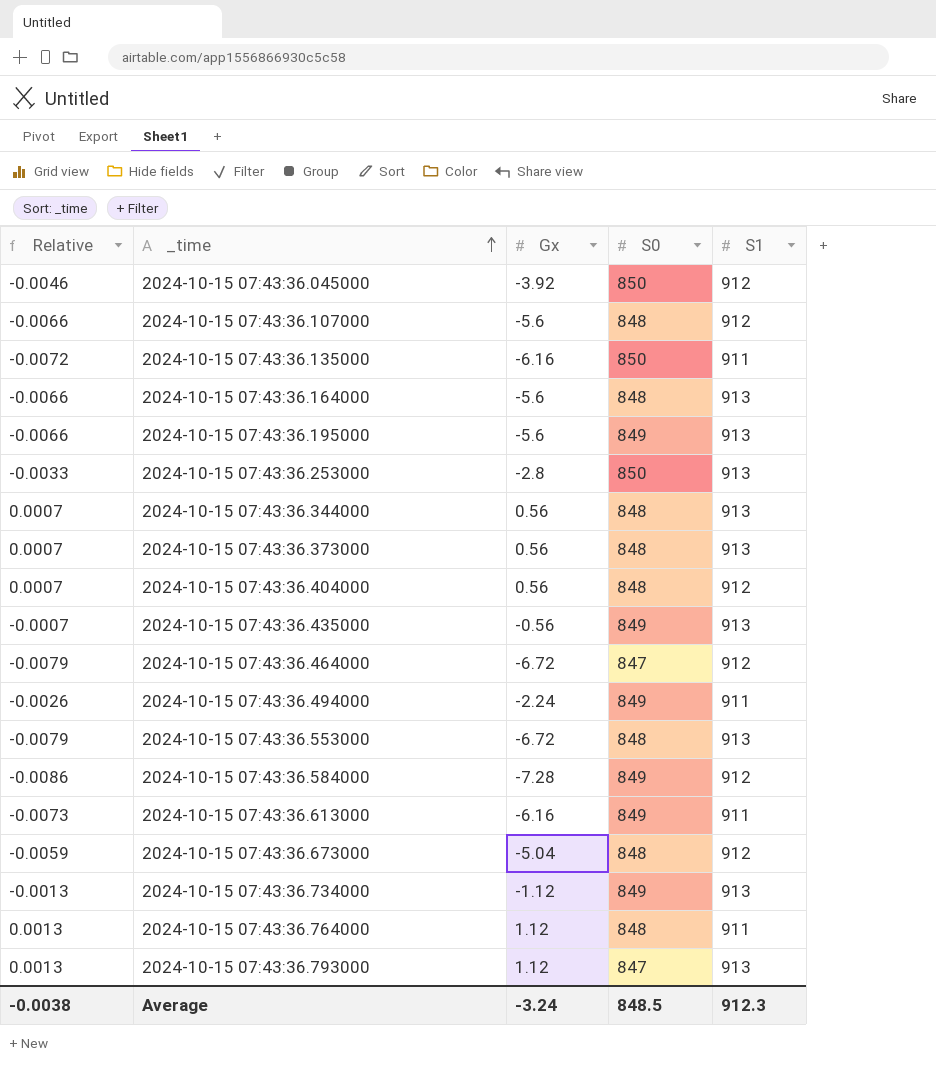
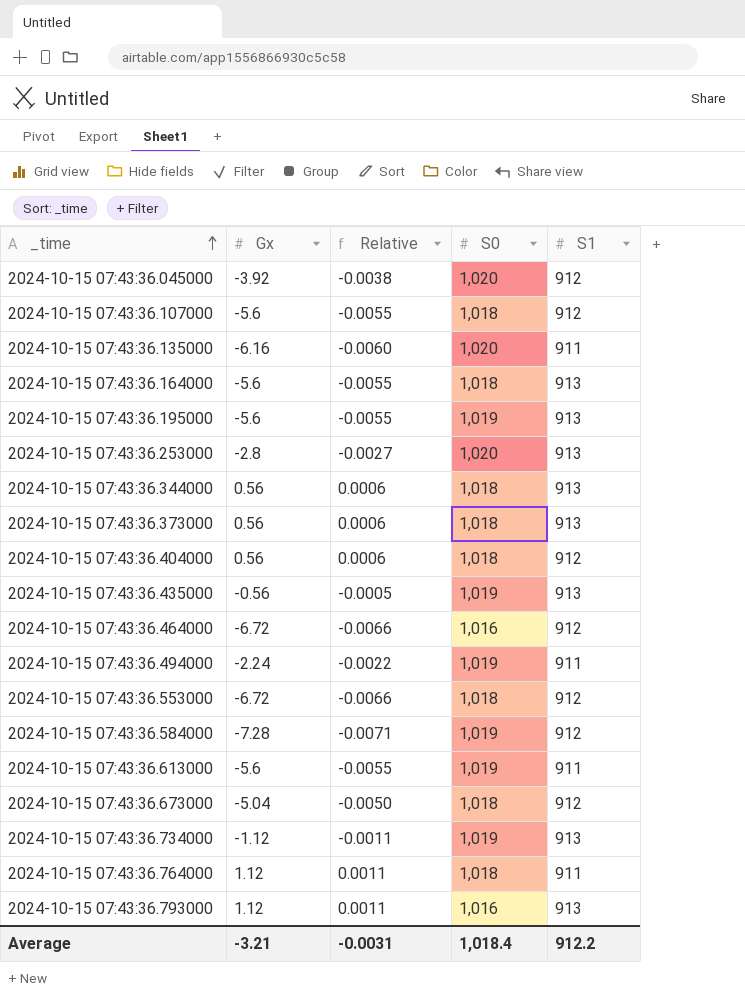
column Relative | position: 1 -> 3
2024-10-15 07:43:36.045000 | Relative: -0.0046 -> -0.0038
2024-10-15 07:43:36.045000 | S0: 850 -> 1,020
2024-10-15 07:43:36.107000 | Relative: -0.0066 -> -0.0055
2024-10-15 07:43:36.107000 | S0: 848 -> 1,018
2024-10-15 07:43:36.135000 | Relative: -0.0072 -> -0.0060
2024-10-15 07:43:36.135000 | S0: 850 -> 1,020
2024-10-15 07:43:36.164000 | Relative: -0.0066 -> -0.0055
2024-10-15 07:43:36.164000 | S0: 848 -> 1,018
2024-10-15 07:43:36.195000 | Relative: -0.0066 -> -0.0055
2024-10-15 07:43:36.195000 | S0: 849 -> 1,019
2024-10-15 07:43:36.253000 | Relative: -0.0033 -> -0.0027
2024-10-15 07:43:36.253000 | S0: 850 -> 1,020
2024-10-15 07:43:36.344000 | Relative: 0.0007 -> 0.0006
2024-10-15 07:43:36.344000 | S0: 848 -> 1,018
2024-10-15 07:43:36.373000 | Relative: 0.0007 -> 0.0006
2024-10-15 07:43:36.373000 | S0: 848 -> 1,018
2024-10-15 07:43:36.404000 | Relative: 0.0007 -> 0.0006
2024-10-15 07:43:36.404000 | S0: 848 -> 1,018
2024-10-15 07:43:36.435000 | Relative: -0.0007 -> -0.0005
2024-10-15 07:43:36.435000 | S0: 849 -> 1,019
2024-10-15 07:43:36.464000 | Relative: -0.0079 -> -0.0066
2024-10-15 07:43:36.464000 | S0: 847 -> 1,016
2024-10-15 07:43:36.494000 | Relative: -0.0026 -> -0.0022
2024-10-15 07:43:36.494000 | S0: 849 -> 1,019
2024-10-15 07:43:36.553000 | Relative: -0.0079 -> -0.0066
2024-10-15 07:43:36.553000 | S0: 848 -> 1,018
2024-10-15 07:43:36.553000 | S1: 913 -> 912
2024-10-15 07:43:36.584000 | Relative: -0.0086 -> -0.0071
2024-10-15 07:43:36.584000 | S0: 849 -> 1,019
2024-10-15 07:43:36.613000 | Gx: -6.16 -> -5.6
2024-10-15 07:43:36.613000 | Relative: -0.0073 -> -0.0055
2024-10-15 07:43:36.613000 | S0: 849 -> 1,019
2024-10-15 07:43:36.673000 | Relative: -0.0059 -> -0.0050
2024-10-15 07:43:36.673000 | S0: 848 -> 1,018
2024-10-15 07:43:36.734000 | Relative: -0.0013 -> -0.0011
2024-10-15 07:43:36.734000 | S0: 849 -> 1,019
2024-10-15 07:43:36.764000 | Relative: 0.0013 -> 0.0011
2024-10-15 07:43:36.764000 | S0: 848 -> 1,018
2024-10-15 07:43:36.793000 | Relative: 0.0013 -> 0.0011
2024-10-15 07:43:36.793000 | S0: 847 -> 1,016
Average | Gx: -3.24 -> -3.21
Average | Relative: -0.0038 -> -0.0031
Average | S0: 848.5 -> 1,018.4
Average | S1: 912.3 -> 912.2

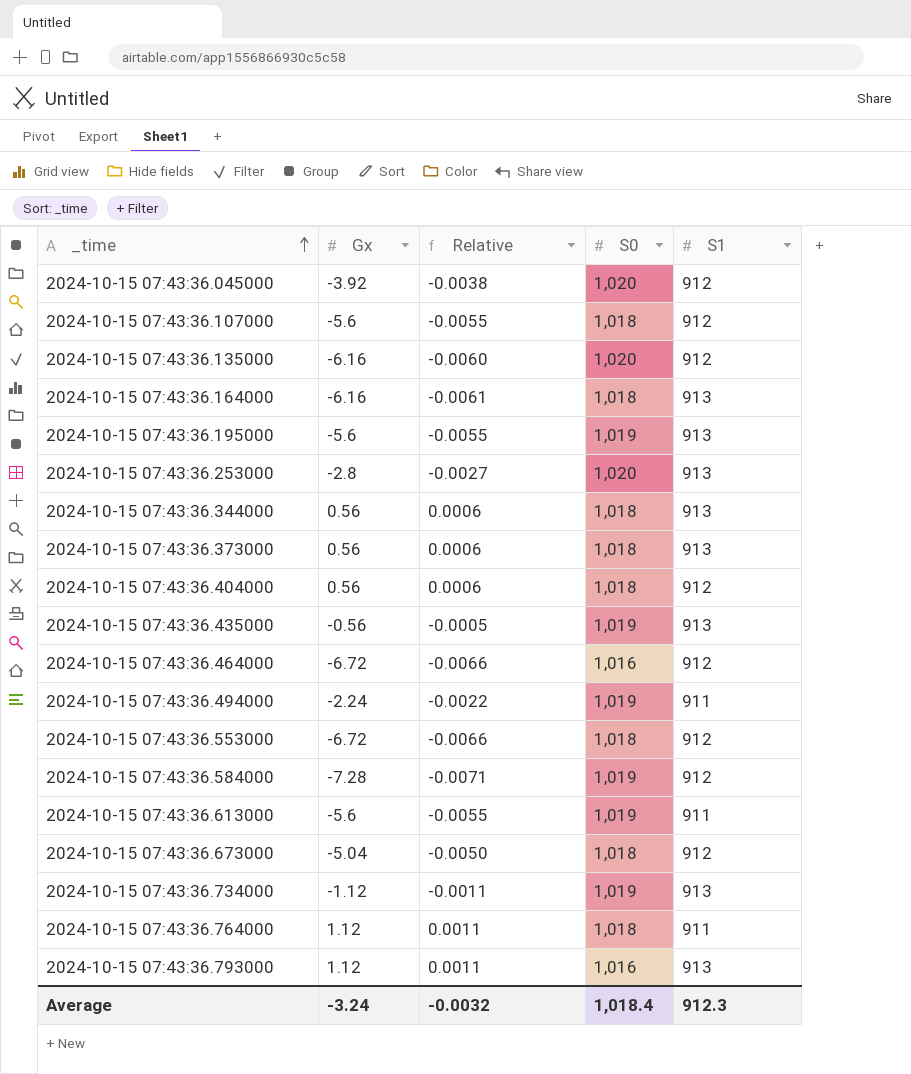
2024-10-15 07:43:36.135000 | S1: 911 -> 912
2024-10-15 07:43:36.164000 | Gx: -5.6 -> -6.16
2024-10-15 07:43:36.164000 | Relative: -0.0055 -> -0.0061
Average | Gx: -3.21 -> -3.24
Average | Relative: -0.0031 -> -0.0032
Average | S1: 912.2 -> 912.3

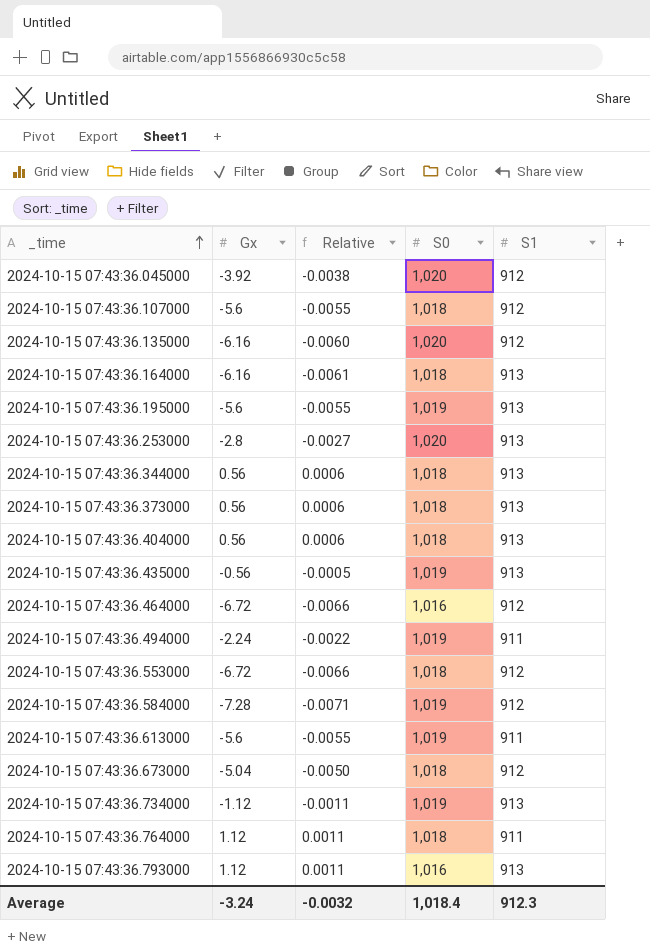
2024-10-15 07:43:36.404000 | S1: 912 -> 913

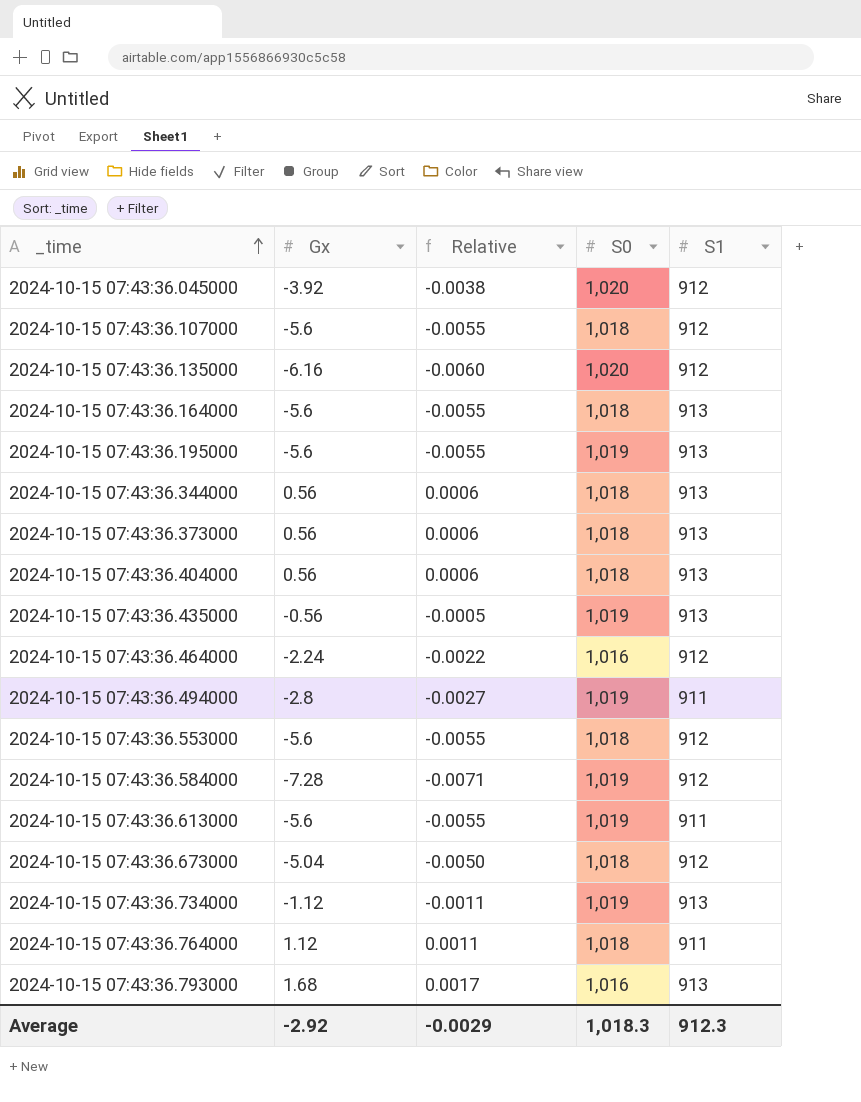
row 2024-10-15 07:43:36.253000: -2.8 | -0.0027 | 1,020 | 913 -> none
2024-10-15 07:43:36.164000 | Gx: -6.16 -> -5.6
2024-10-15 07:43:36.164000 | Relative: -0.0061 -> -0.0055
2024-10-15 07:43:36.464000 | Gx: -6.72 -> -2.24
2024-10-15 07:43:36.464000 | Relative: -0.0066 -> -0.0022
2024-10-15 07:43:36.494000 | Gx: -2.24 -> -2.8
2024-10-15 07:43:36.494000 | Relative: -0.0022 -> -0.0027
2024-10-15 07:43:36.553000 | Gx: -6.72 -> -5.6
2024-10-15 07:43:36.553000 | Relative: -0.0066 -> -0.0055
2024-10-15 07:43:36.793000 | Gx: 1.12 -> 1.68
2024-10-15 07:43:36.793000 | Relative: 0.0011 -> 0.0017
Average | Gx: -3.24 -> -2.92
Average | Relative: -0.0032 -> -0.0029
Average | S0: 1,018.4 -> 1,018.3

